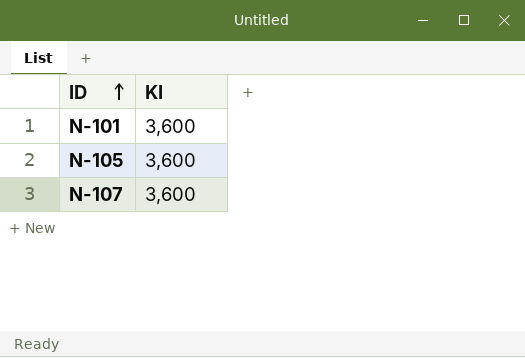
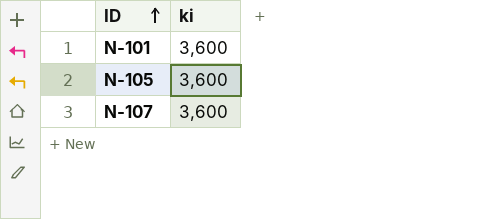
column name: KI -> ki

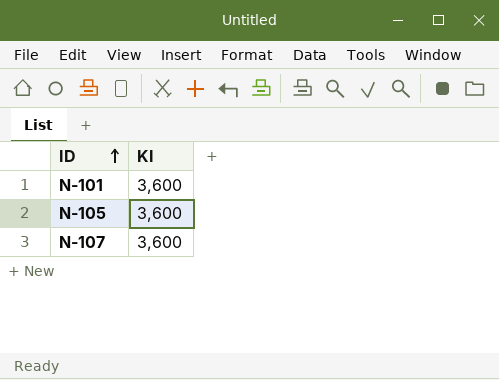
column name: ki -> KI

